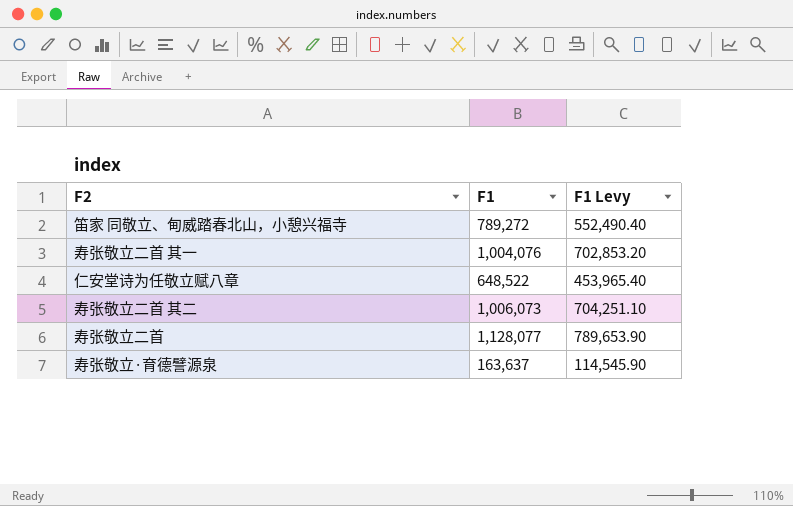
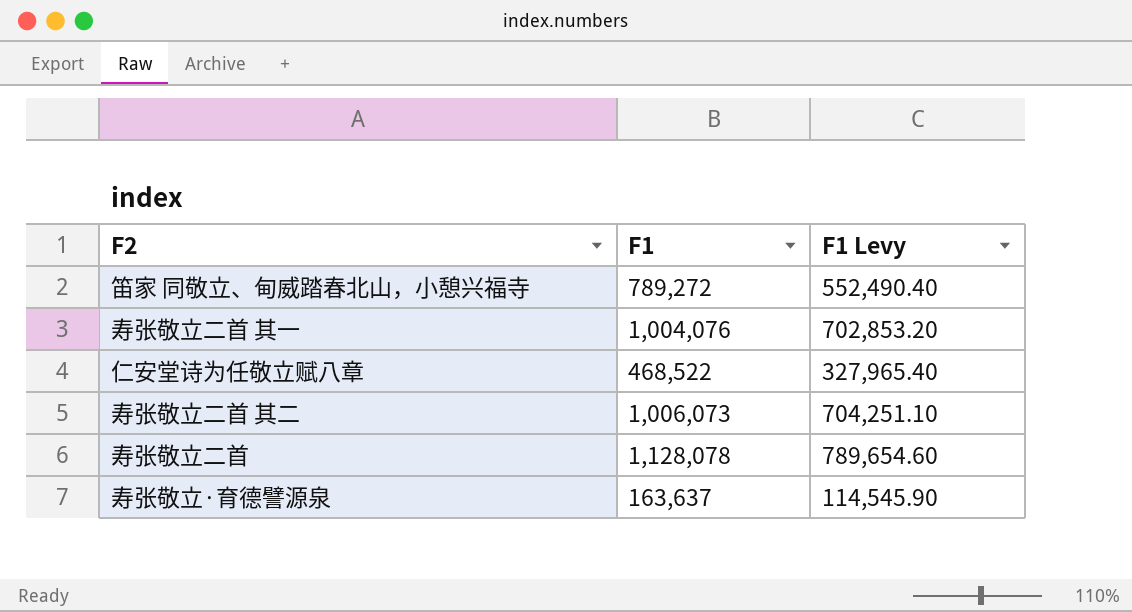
仁安堂诗为任敬立赋八章 | F1: 648,522 -> 468,522
仁安堂诗为任敬立赋八章 | F1 Levy: 453,965.40 -> 327,965.40
寿张敬立二首 | F1: 1,128,077 -> 1,128,078
寿张敬立二首 | F1 Levy: 789,653.90 -> 789,654.60

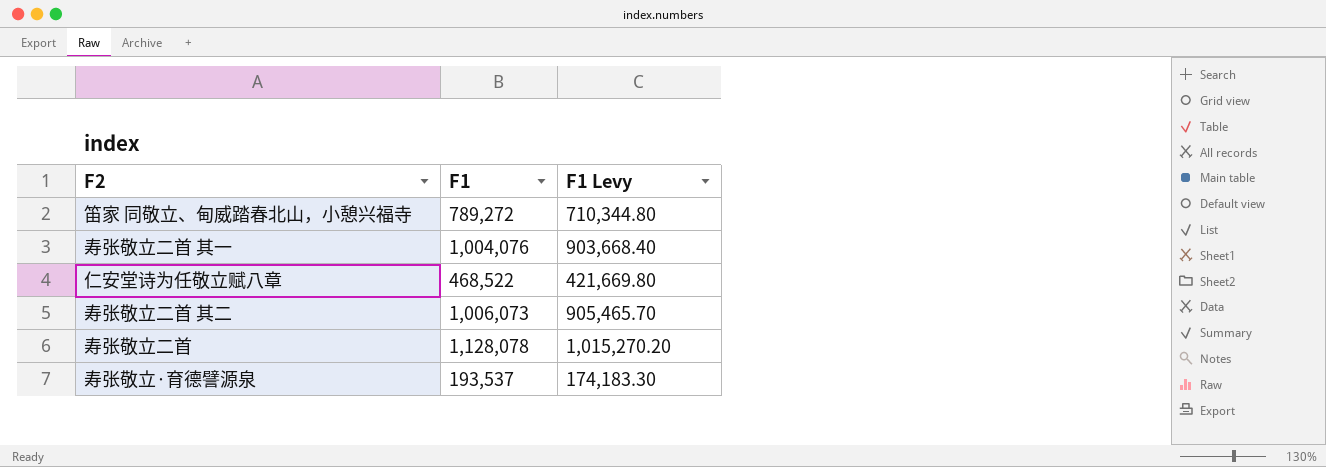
column F1 Levy | formula: [F1] * 0.7 -> [F1] * 0.9
寿张敬立·育德譬源泉 | F1: 163,637 -> 193,537

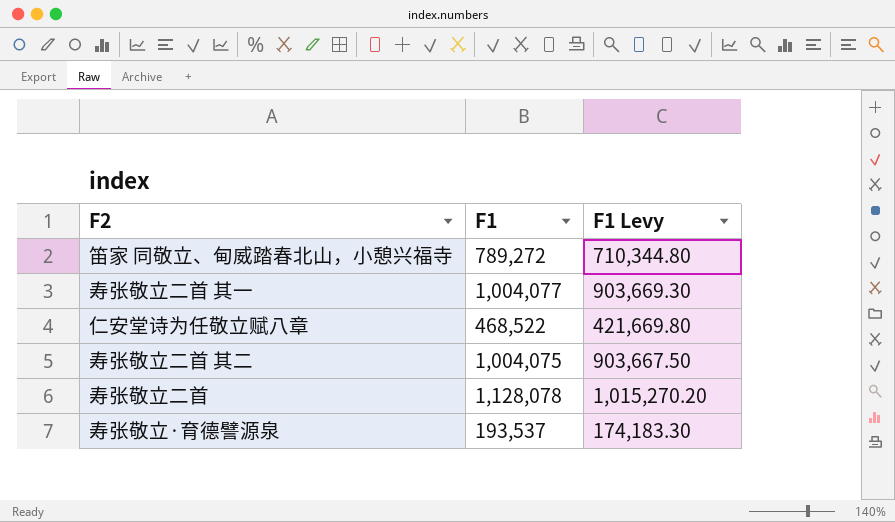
寿张敬立二首 其一 | F1: 1,004,076 -> 1,004,077
寿张敬立二首 其一 | F1 Levy: 903,668.40 -> 903,669.30
寿张敬立二首 其二 | F1: 1,006,073 -> 1,004,075
寿张敬立二首 其二 | F1 Levy: 905,465.70 -> 903,667.50

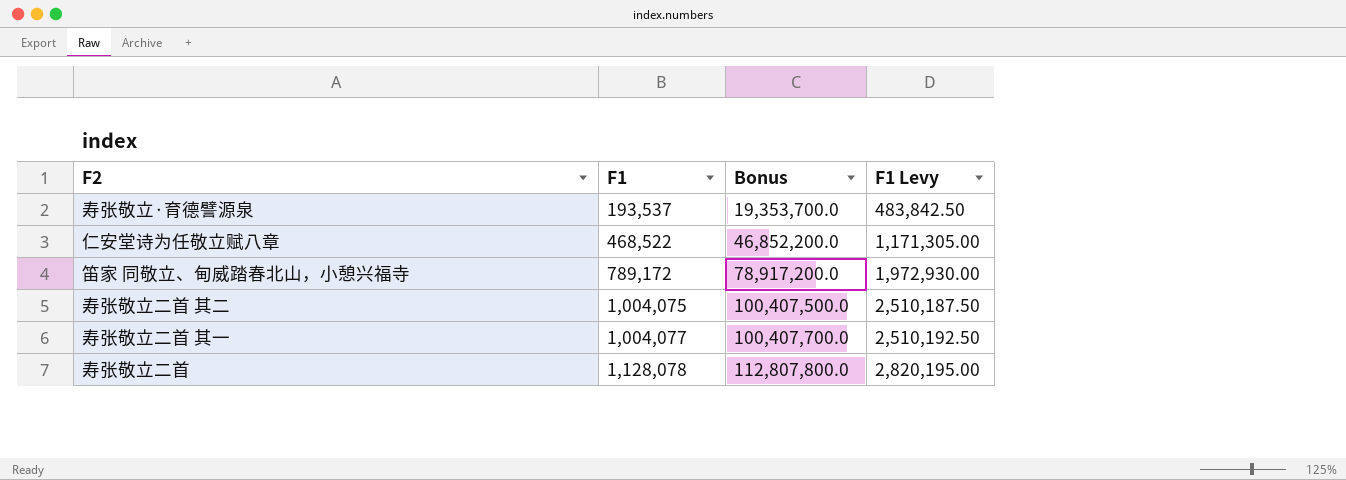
row order: none -> F1 ascending
column Bonus | formula: none -> [F1] * 100
column F1 Levy | formula: [F1] * 0.9 -> [F1] * 2.5
笛家 同敬立、甸威踏春北山，小憩兴福寺 | F1: 789,272 -> 789,172

